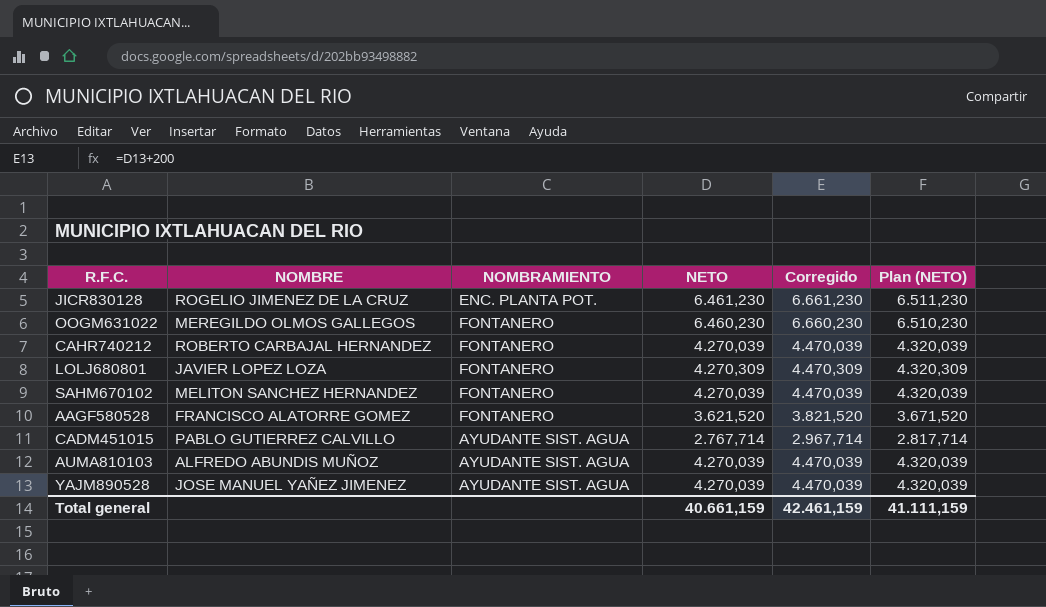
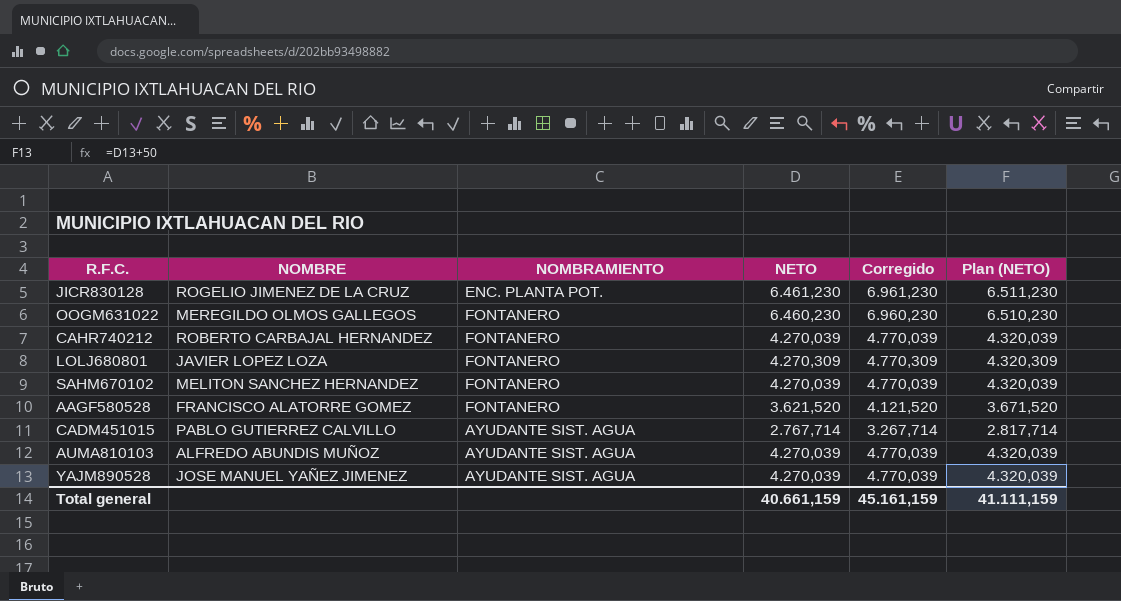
column Corregido | formula: [NETO] + 200 -> [NETO] + 500
Total general | Corregido: 42.461,159 -> 45.161,159

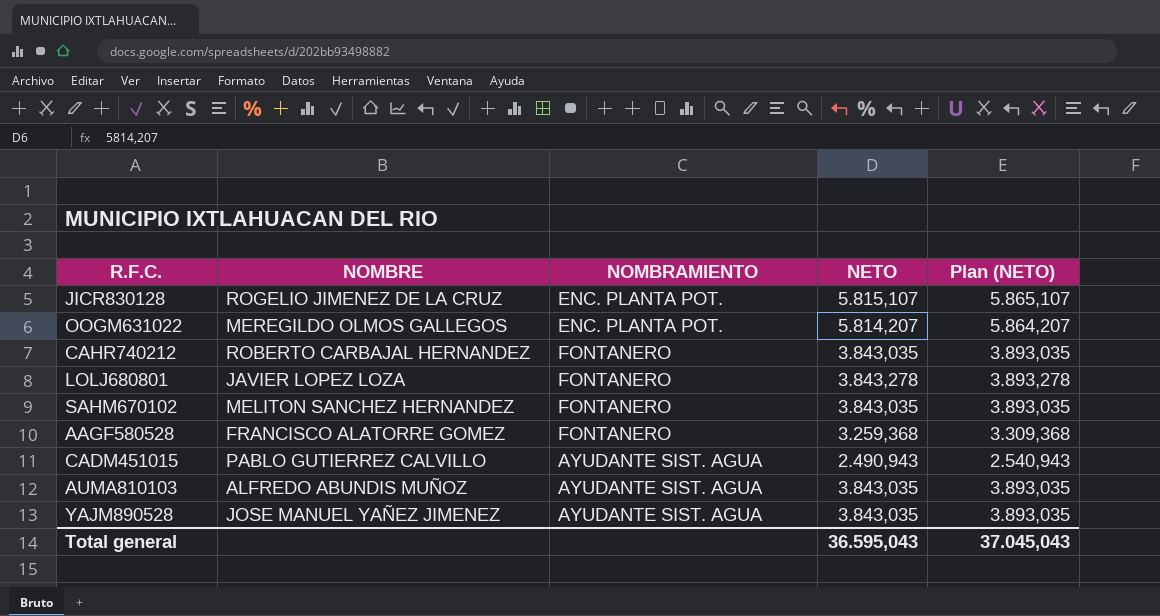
column Corregido | formula: [NETO] + 500 -> none
JICR830128 | NETO: 6.461,230 -> 5.815,107
JICR830128 | Plan (NETO): 6.511,230 -> 5.865,107
OOGM631022 | NOMBRAMIENTO: FONTANERO -> ENC. PLANTA POT.
OOGM631022 | NETO: 6.460,230 -> 5.814,207
OOGM631022 | Plan (NETO): 6.510,230 -> 5.864,207
CAHR740212 | NETO: 4.270,039 -> 3.843,035
CAHR740212 | Plan (NETO): 4.320,039 -> 3.893,035
LOLJ680801 | NETO: 4.270,309 -> 3.843,278
LOLJ680801 | Plan (NETO): 4.320,309 -> 3.893,278
SAHM670102 | NETO: 4.270,039 -> 3.843,035
SAHM670102 | Plan (NETO): 4.320,039 -> 3.893,035
AAGF580528 | NETO: 3.621,520 -> 3.259,368
AAGF580528 | Plan (NETO): 3.671,520 -> 3.309,368
CADM451015 | NETO: 2.767,714 -> 2.490,943
CADM451015 | Plan (NETO): 2.817,714 -> 2.540,943
AUMA810103 | NETO: 4.270,039 -> 3.843,035
AUMA810103 | Plan (NETO): 4.320,039 -> 3.893,035
YAJM890528 | NETO: 4.270,039 -> 3.843,035
YAJM890528 | Plan (NETO): 4.320,039 -> 3.893,035
Total general | NETO: 40.661,159 -> 36.595,043
Total general | Plan (NETO): 41.111,159 -> 37.045,043

